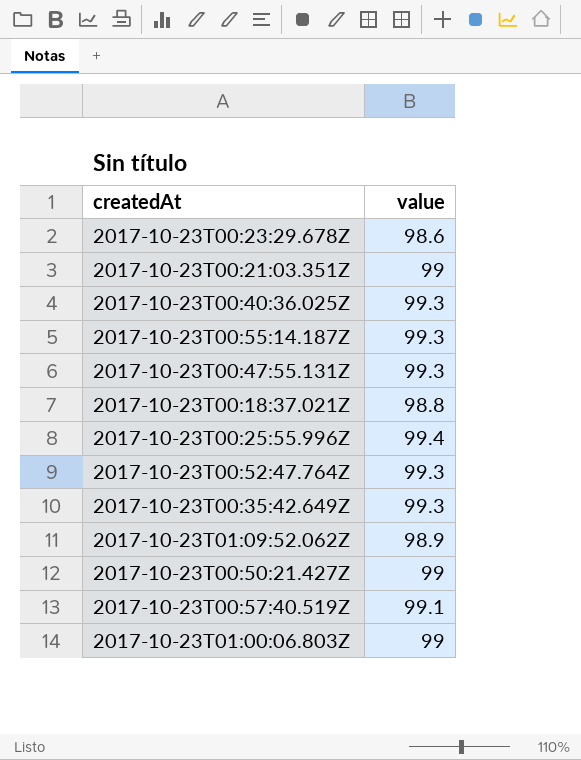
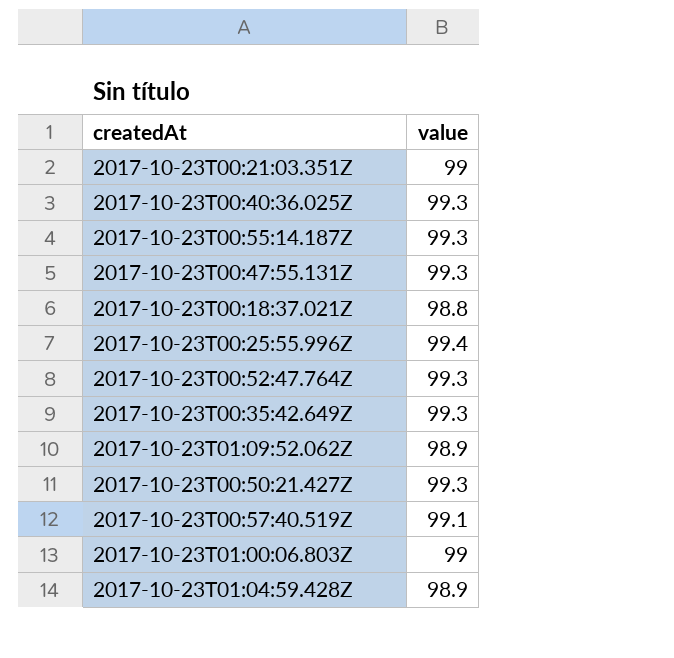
row 2017-10-23T00:23:29.678Z: 98.6 -> none
2017-10-23T00:50:21.427Z | value: 99 -> 99.3
row 2017-10-23T01:04:59.428Z: none -> 98.9

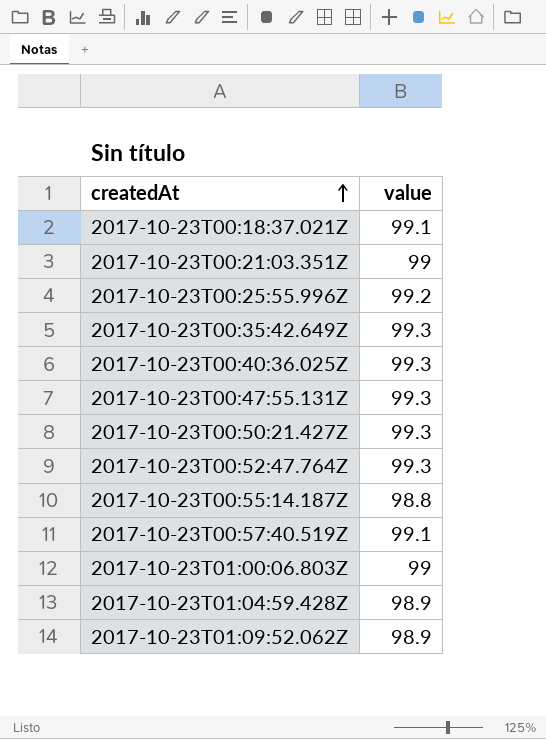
row order: none -> createdAt ascending
2017-10-23T00:18:37.021Z | value: 98.8 -> 99.1
2017-10-23T00:25:55.996Z | value: 99.4 -> 99.2
2017-10-23T00:55:14.187Z | value: 99.3 -> 98.8

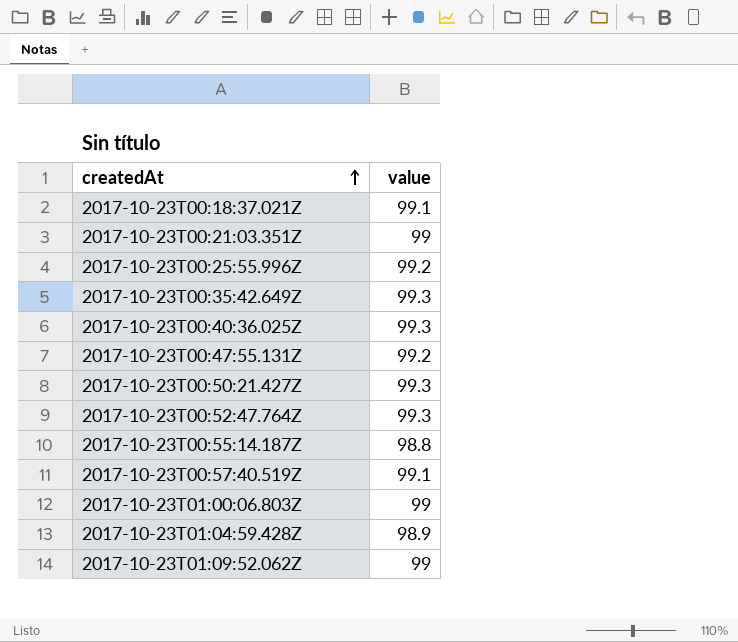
2017-10-23T00:47:55.131Z | value: 99.3 -> 99.2
2017-10-23T01:09:52.062Z | value: 98.9 -> 99

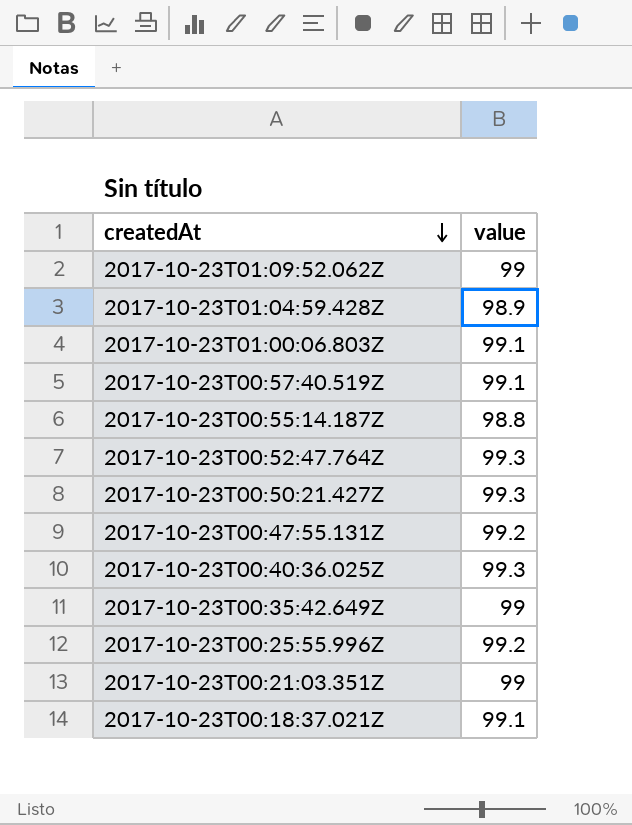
row order: createdAt ascending -> createdAt descending
2017-10-23T01:00:06.803Z | value: 99 -> 99.1
2017-10-23T00:35:42.649Z | value: 99.3 -> 99

